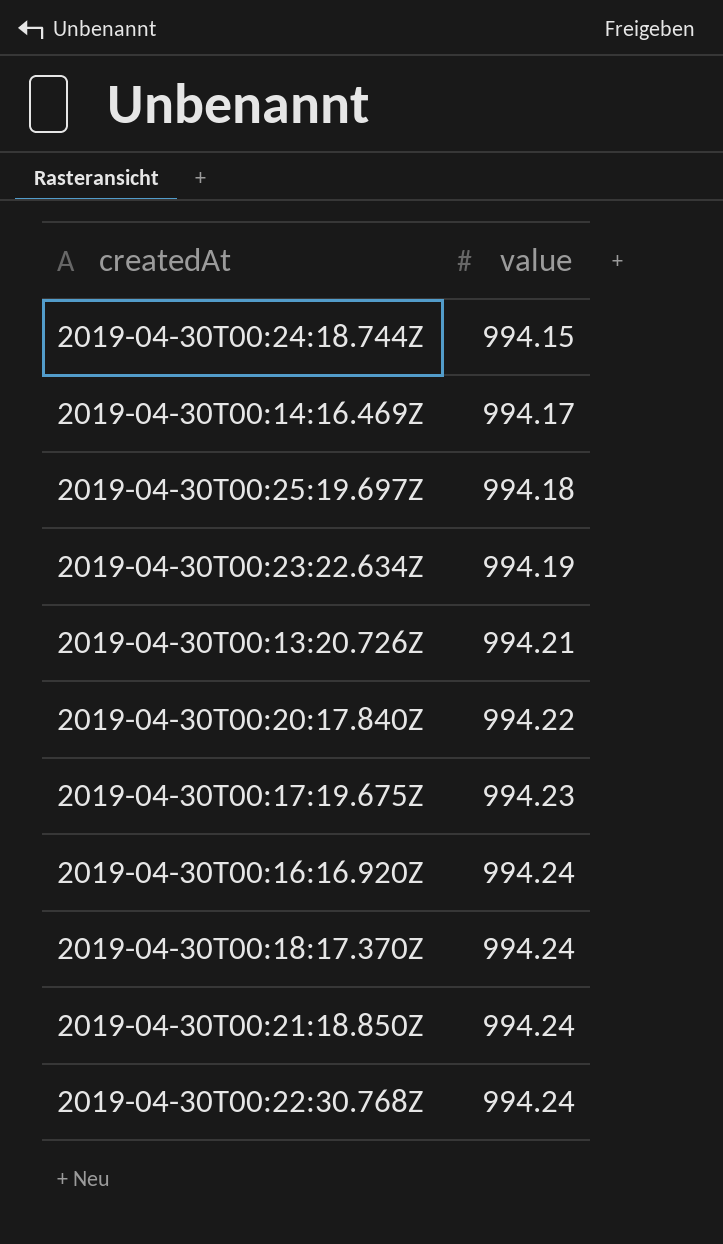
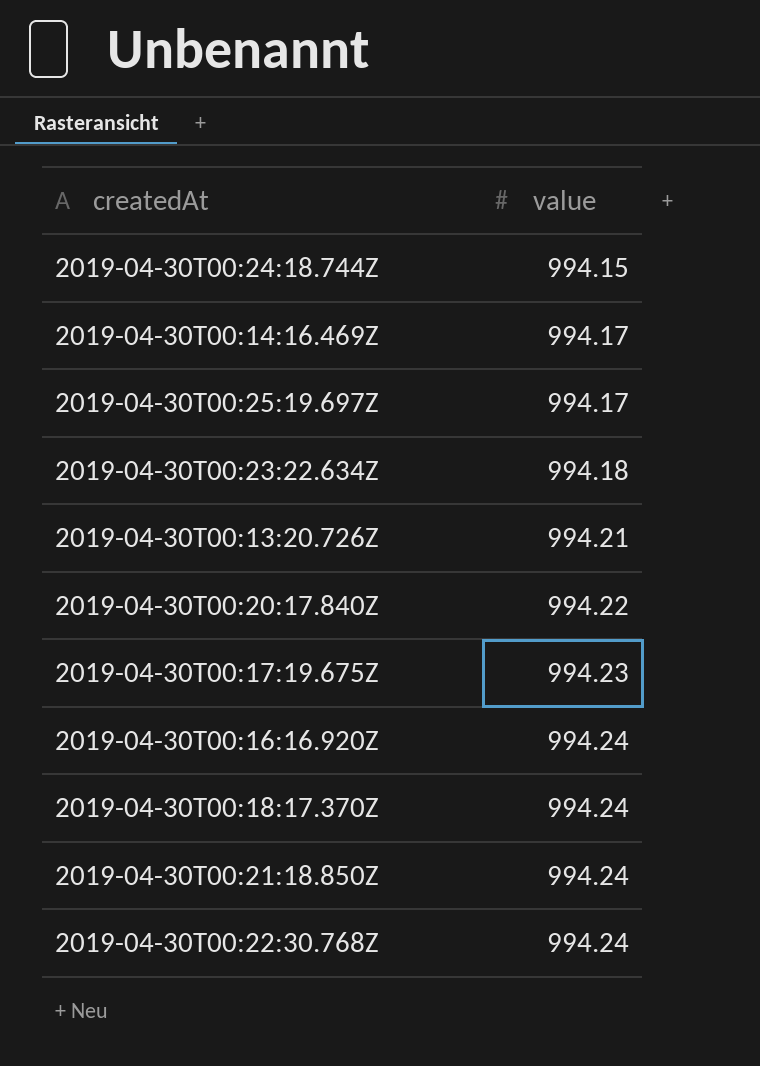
2019-04-30T00:25:19.697Z | value: 994.18 -> 994.17
2019-04-30T00:23:22.634Z | value: 994.19 -> 994.18

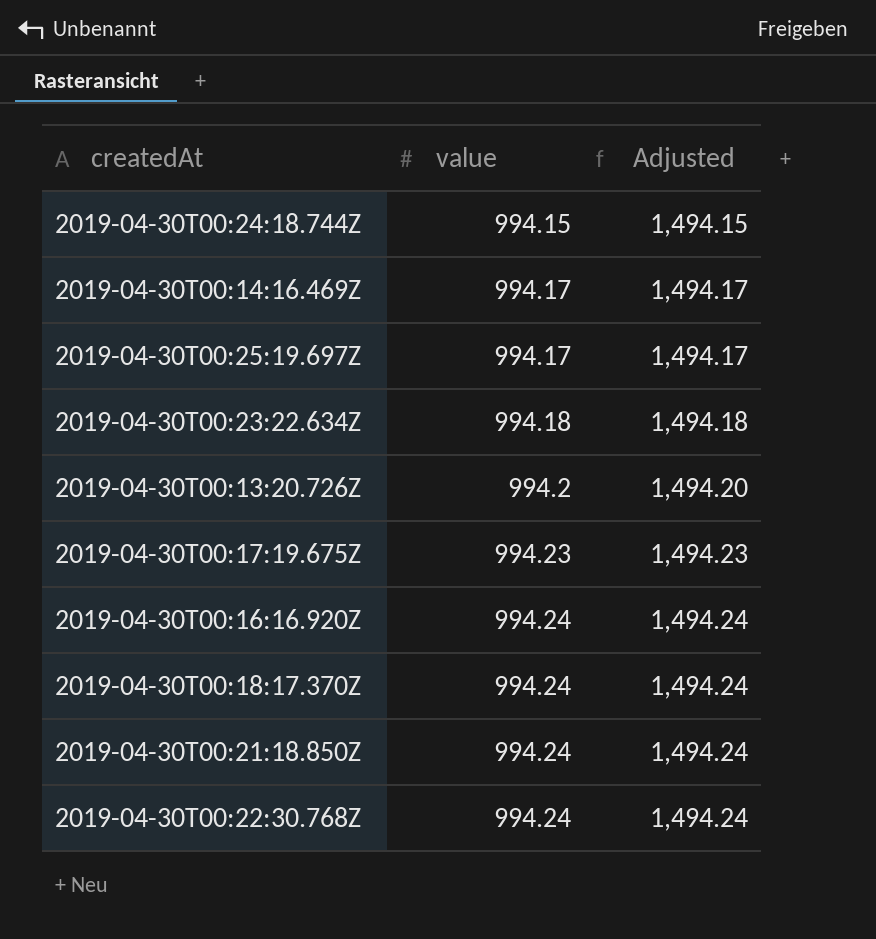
column Adjusted | formula: none -> [value] + 500
row 2019-04-30T00:20:17.840Z: 994.22 -> none
2019-04-30T00:13:20.726Z | value: 994.21 -> 994.2

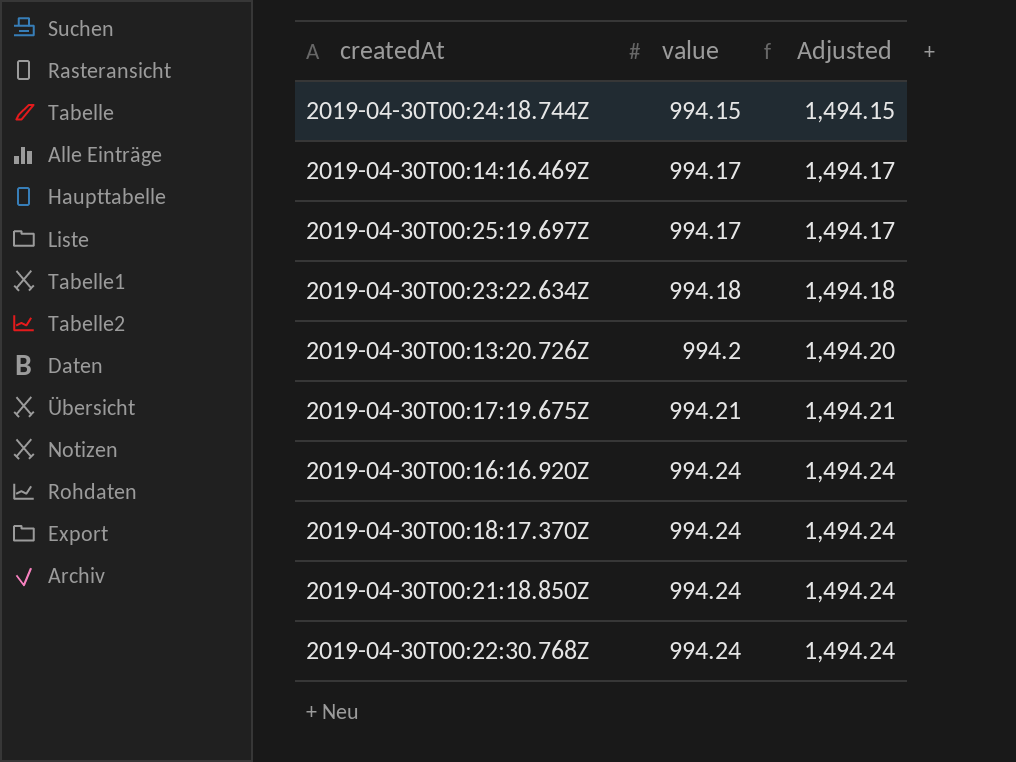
2019-04-30T00:17:19.675Z | value: 994.23 -> 994.21
2019-04-30T00:17:19.675Z | Adjusted: 1,494.23 -> 1,494.21

